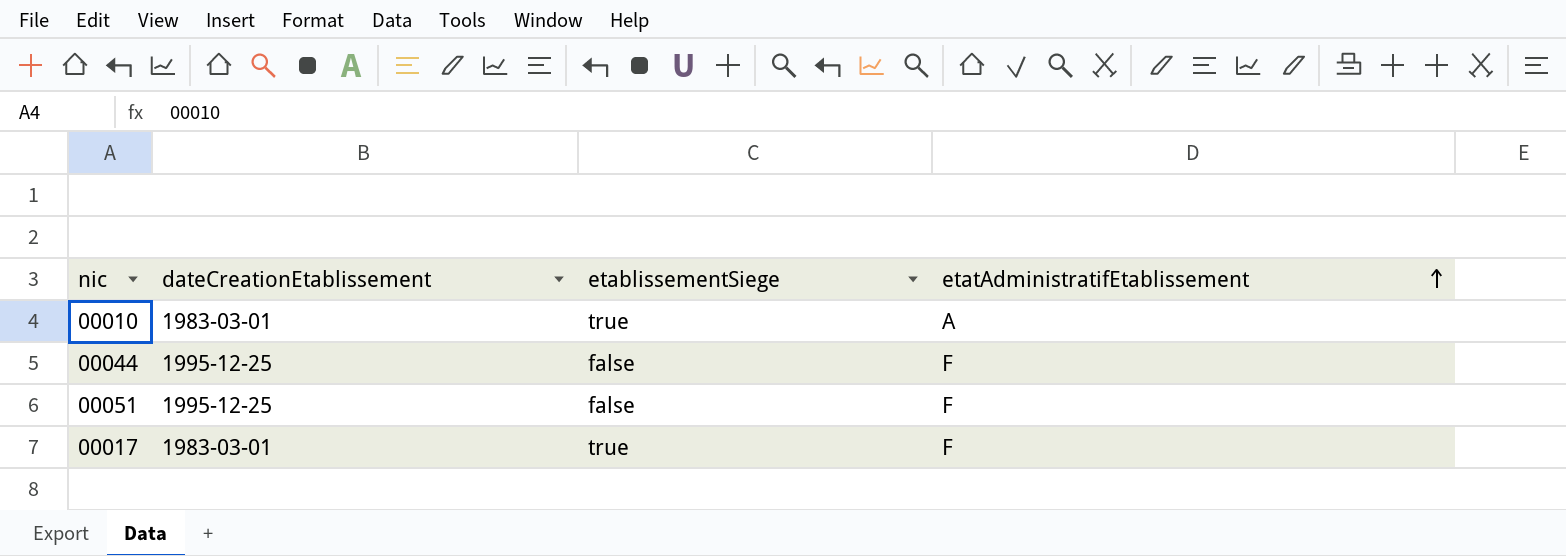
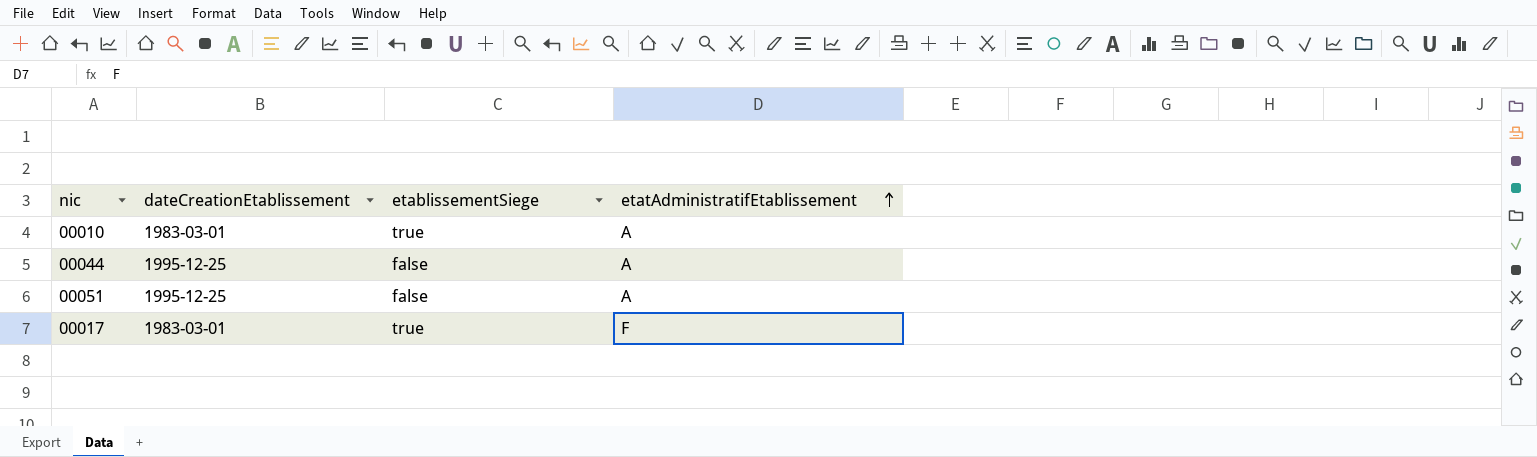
00044 | etatAdministratifEtablissement: F -> A
00051 | etatAdministratifEtablissement: F -> A

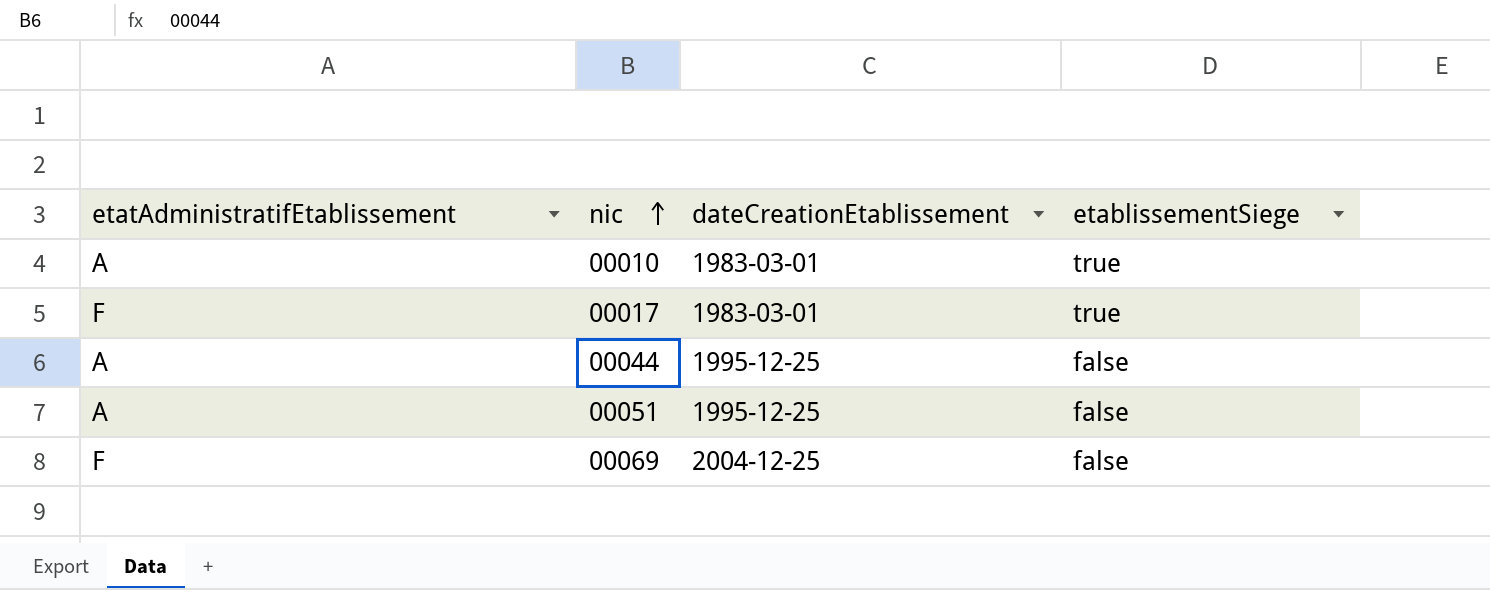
row order: etatAdministratifEtablissement ascending -> nic ascending
column etatAdministratifEtablissement | position: 4 -> 1
row 00069: none -> F | 2004-12-25 | false

